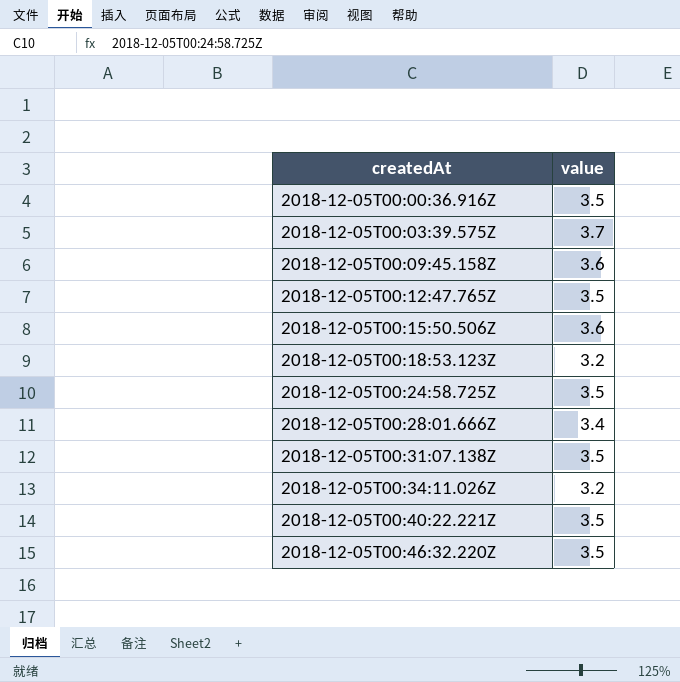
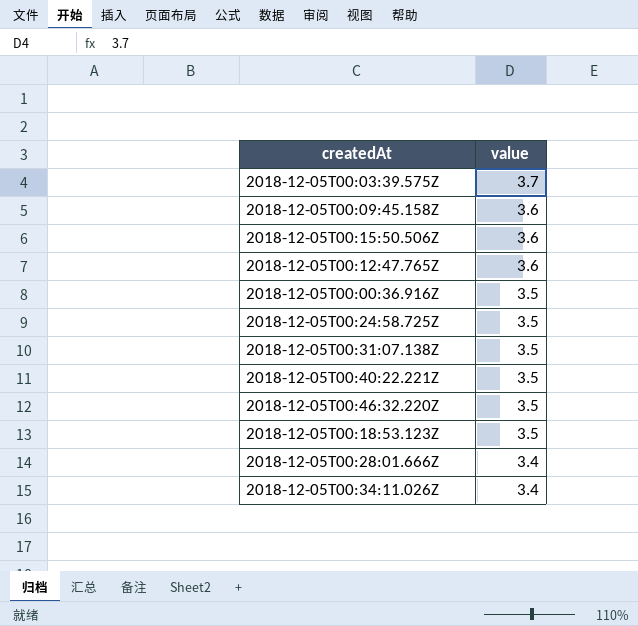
row order: createdAt ascending -> value descending
2018-12-05T00:12:47.765Z | value: 3.5 -> 3.6
2018-12-05T00:18:53.123Z | value: 3.2 -> 3.5
2018-12-05T00:34:11.026Z | value: 3.2 -> 3.4

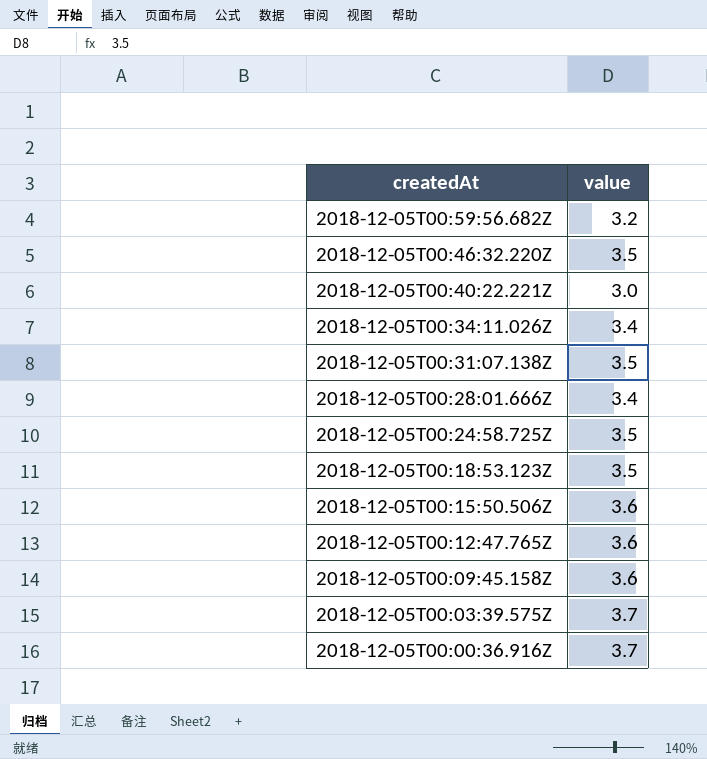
row order: value descending -> createdAt descending
row 2018-12-05T00:59:56.682Z: none -> 3.2
2018-12-05T00:40:22.221Z | value: 3.5 -> 3.0
2018-12-05T00:00:36.916Z | value: 3.5 -> 3.7

